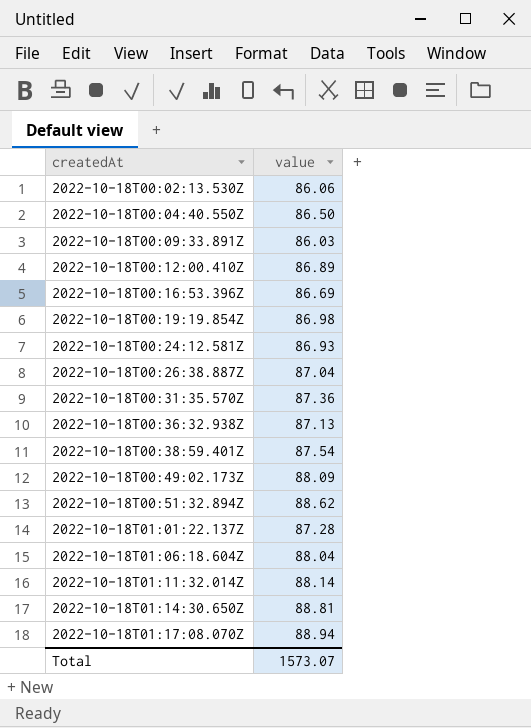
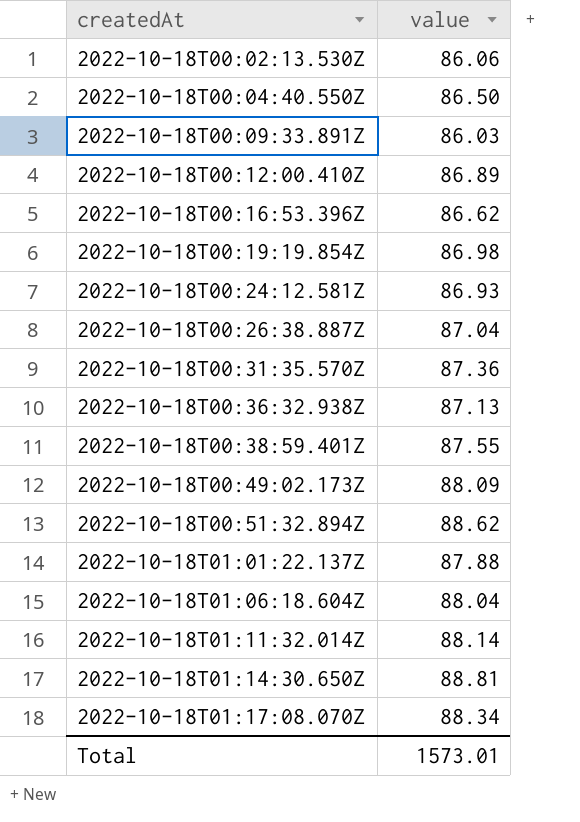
2022-10-18T00:16:53.396Z | value: 86.69 -> 86.62
2022-10-18T00:38:59.401Z | value: 87.54 -> 87.55
2022-10-18T01:01:22.137Z | value: 87.28 -> 87.88
2022-10-18T01:17:08.070Z | value: 88.94 -> 88.34
Total | value: 1573.07 -> 1573.01

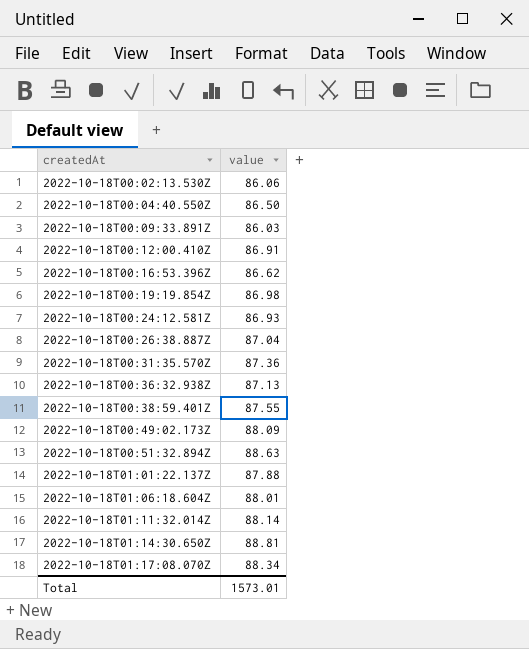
2022-10-18T00:12:00.410Z | value: 86.89 -> 86.91
2022-10-18T00:51:32.894Z | value: 88.62 -> 88.63
2022-10-18T01:06:18.604Z | value: 88.04 -> 88.01

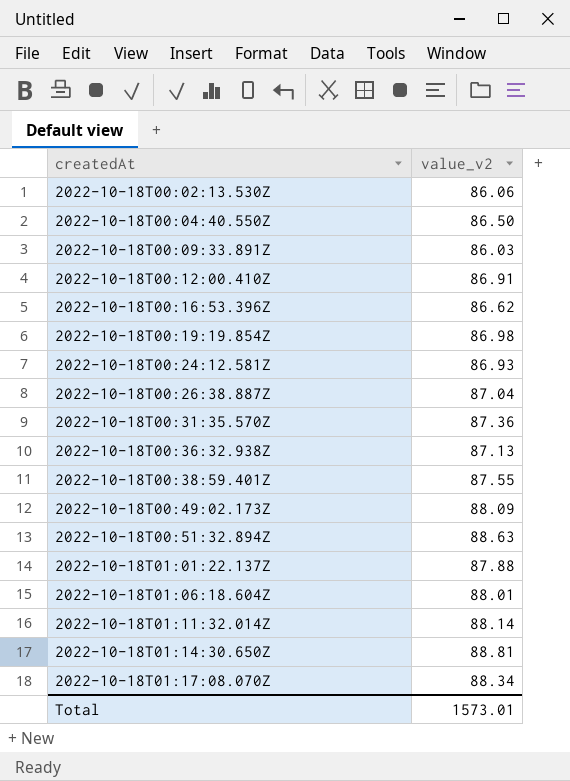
column name: value -> value_v2

